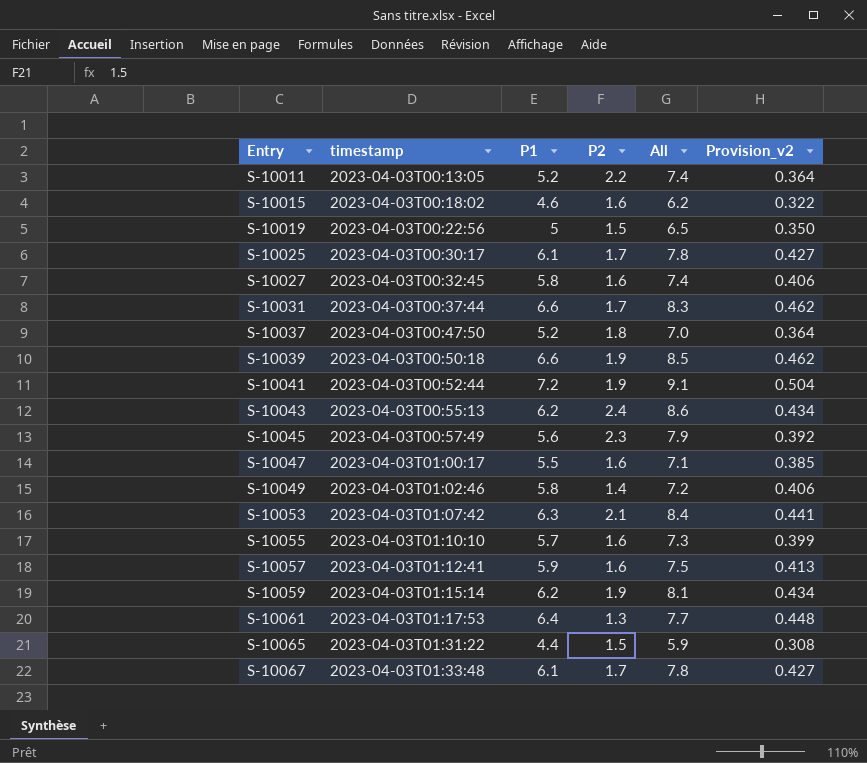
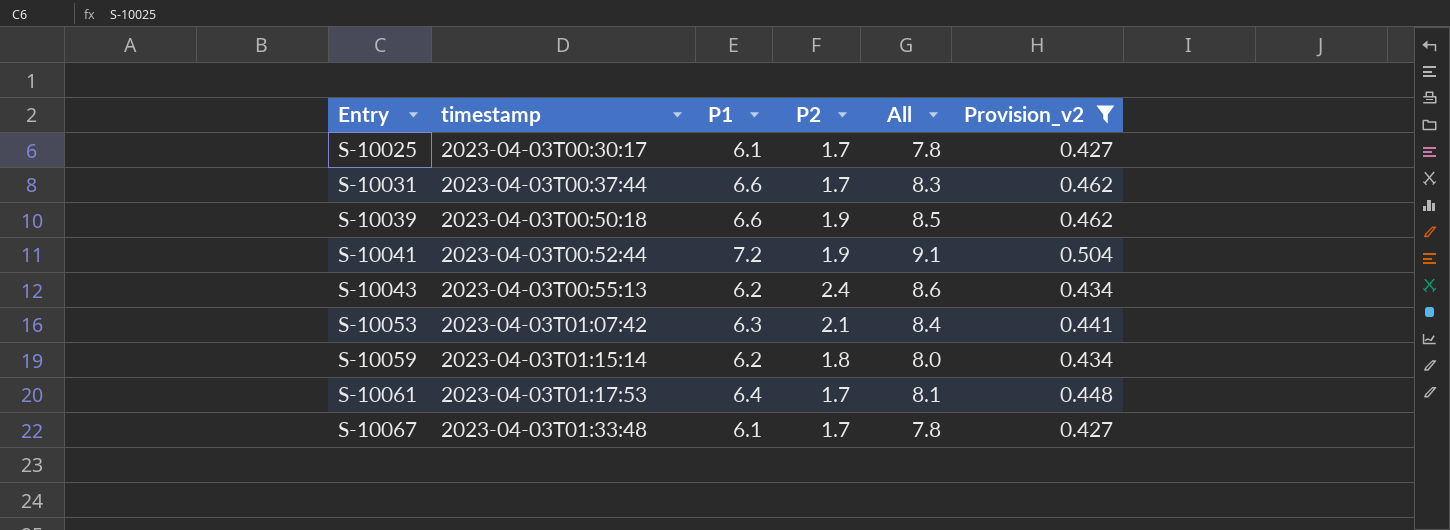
filter: none -> Provision_v2 >= 0.427
S-10059 | P2: 1.9 -> 1.8
S-10059 | All: 8.1 -> 8.0
S-10061 | P2: 1.3 -> 1.7
S-10061 | All: 7.7 -> 8.1

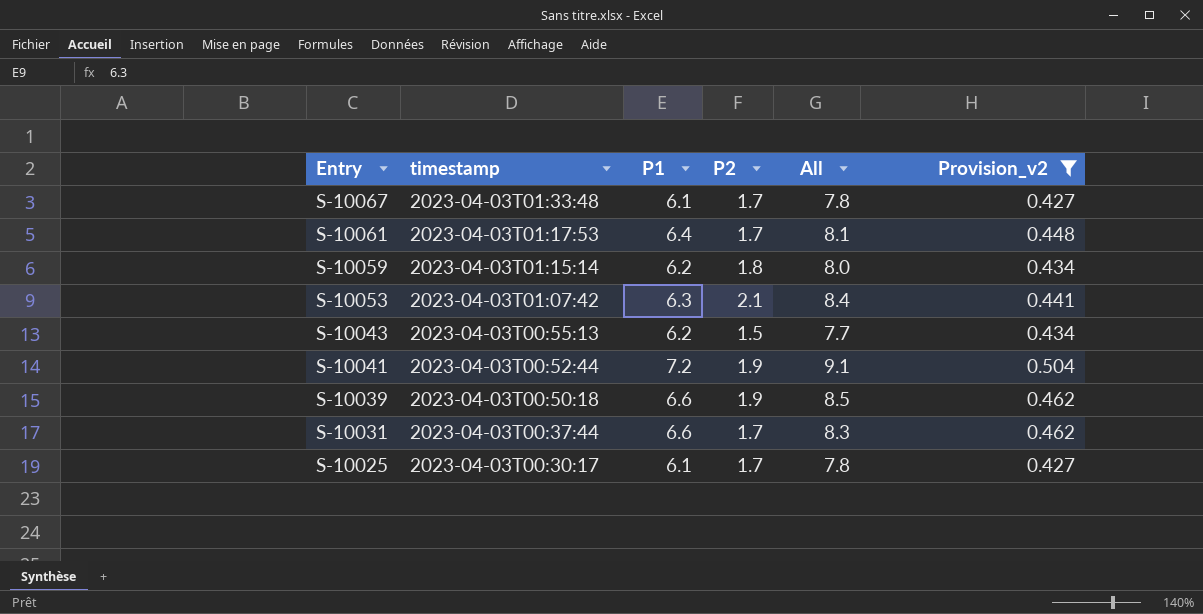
row order: Entry ascending -> Entry descending
S-10043 | P2: 2.4 -> 1.5
S-10043 | All: 8.6 -> 7.7

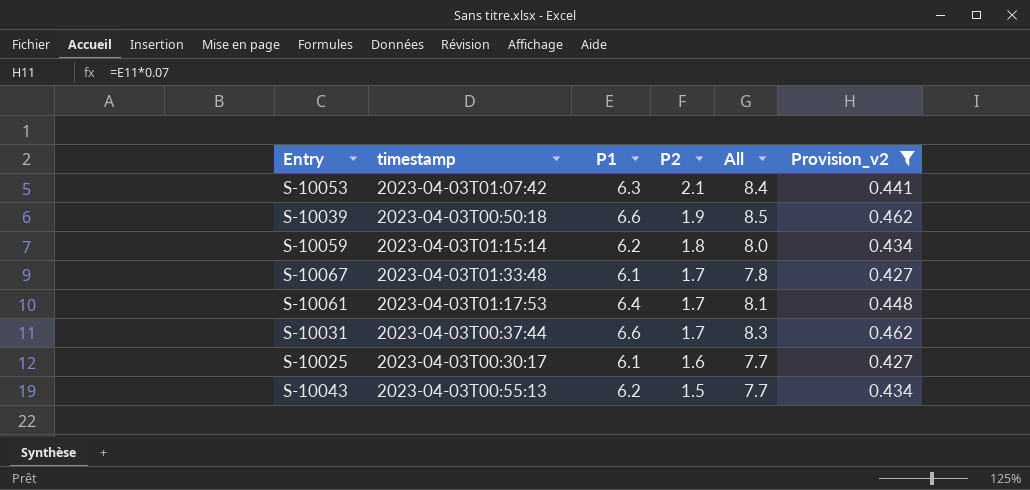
row order: Entry descending -> P2 descending
row S-10041: 2023-04-03T00:52:44 | 7.2 | 1.9 | 9.1 | 0.504 -> none
S-10025 | P2: 1.7 -> 1.6
S-10025 | All: 7.8 -> 7.7

